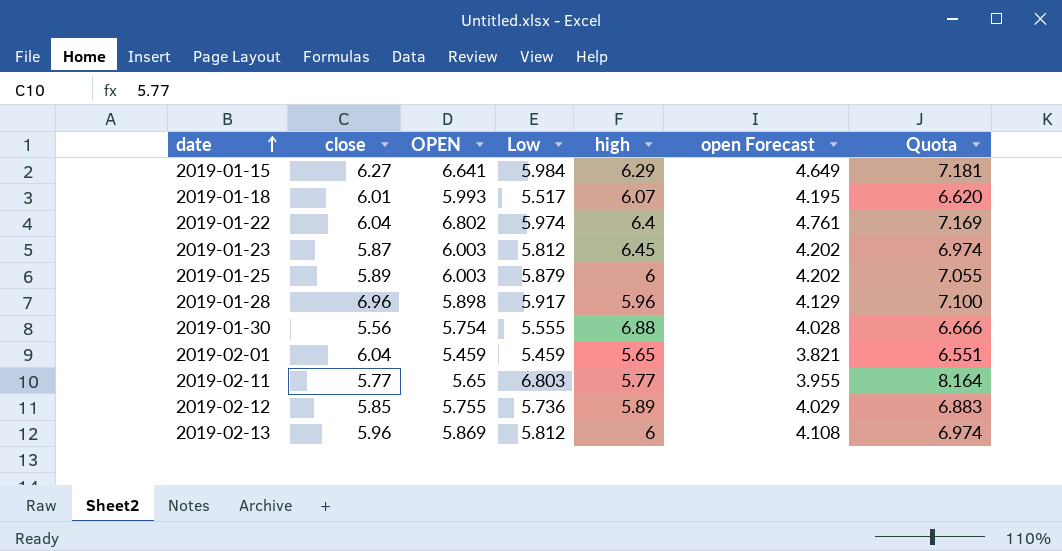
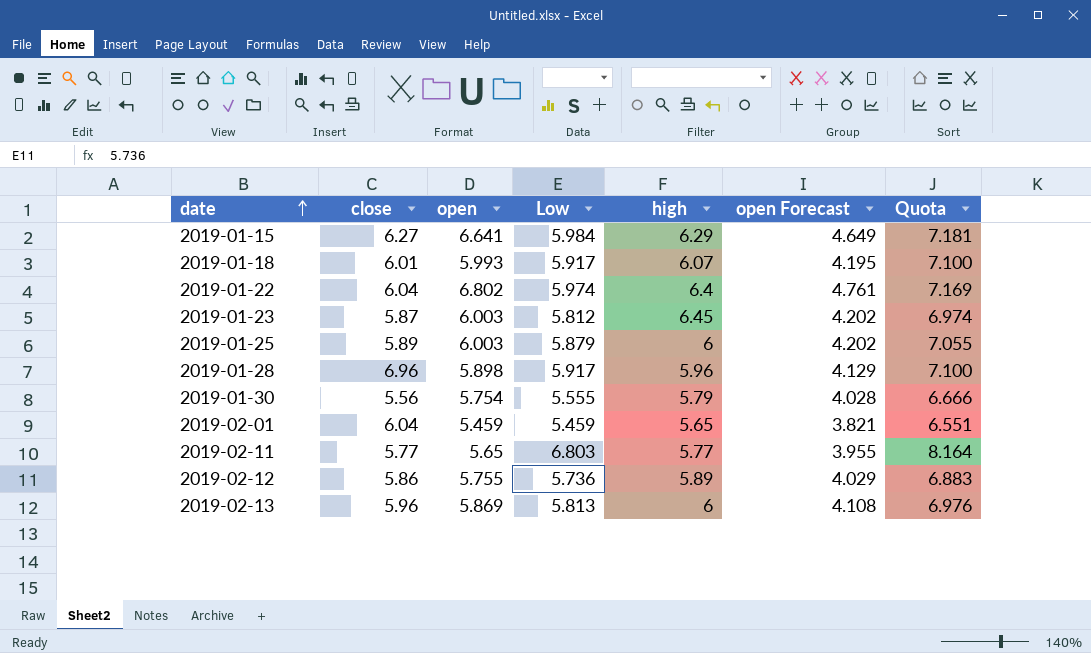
column name: OPEN -> open
2019-01-18 | Low: 5.517 -> 5.917
2019-01-18 | Quota: 6.620 -> 7.100
2019-01-30 | high: 6.88 -> 5.79
2019-02-12 | close: 5.85 -> 5.86
2019-02-13 | Low: 5.812 -> 5.813
2019-02-13 | Quota: 6.974 -> 6.976

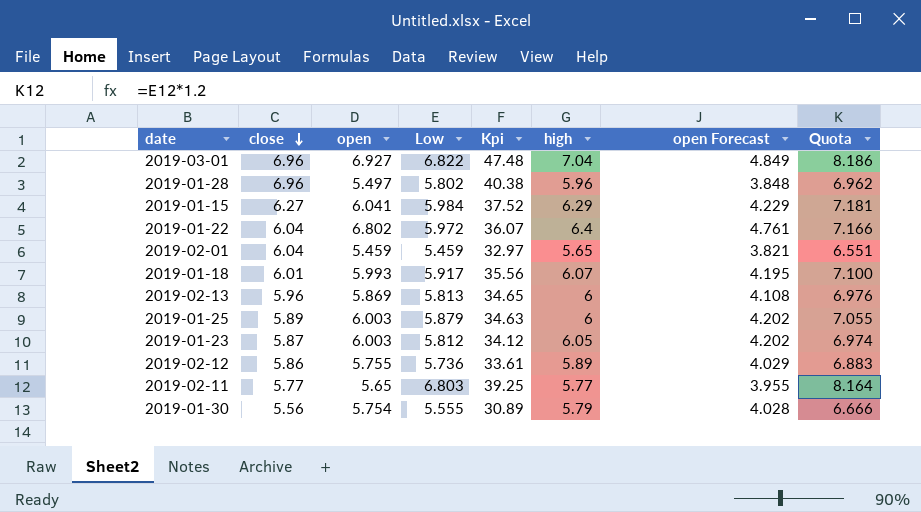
row order: date ascending -> close descending
column Kpi | formula: none -> [close] * [Low]
row 2019-03-01: none -> 6.96 | 6.927 | 6.822 | 47.48 | 7.04 | 4.849 | 8.186
2019-01-28 | open: 5.898 -> 5.497
2019-01-28 | Low: 5.917 -> 5.802
2019-01-28 | open Forecast: 4.129 -> 3.848
2019-01-28 | Quota: 7.100 -> 6.962
2019-01-15 | open: 6.641 -> 6.041
2019-01-15 | open Forecast: 4.649 -> 4.229
2019-01-22 | Low: 5.974 -> 5.972
2019-01-22 | Quota: 7.169 -> 7.166
2019-01-23 | high: 6.45 -> 6.05

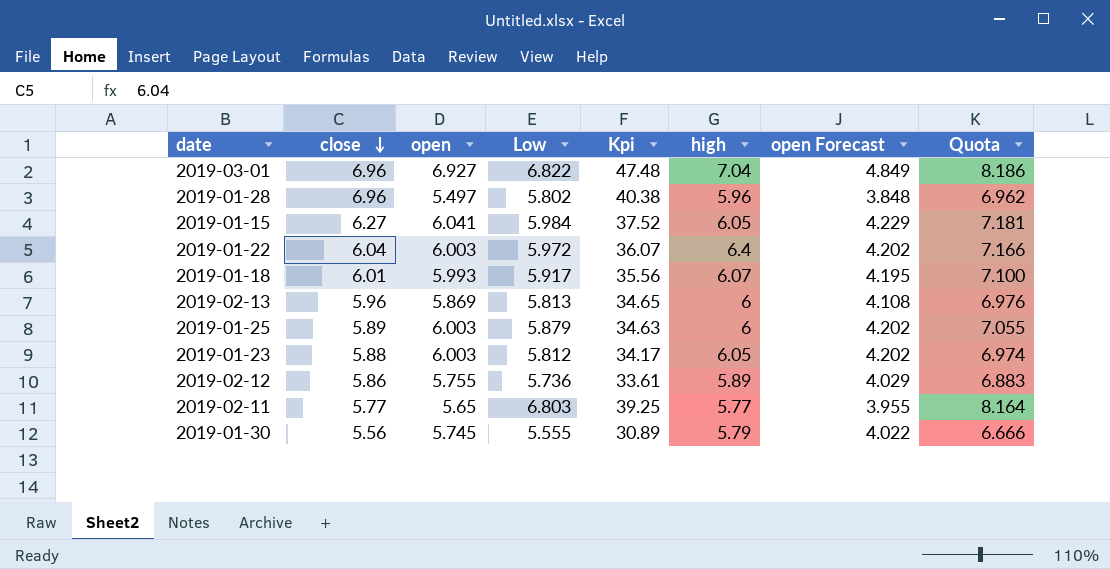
row 2019-02-01: 6.04 | 5.459 | 5.459 | 32.97 | 5.65 | 3.821 | 6.551 -> none
2019-01-15 | high: 6.29 -> 6.05
2019-01-22 | open: 6.802 -> 6.003
2019-01-22 | open Forecast: 4.761 -> 4.202
2019-01-23 | close: 5.87 -> 5.88
2019-01-23 | Kpi: 34.12 -> 34.17
2019-01-30 | open: 5.754 -> 5.745
2019-01-30 | open Forecast: 4.028 -> 4.022

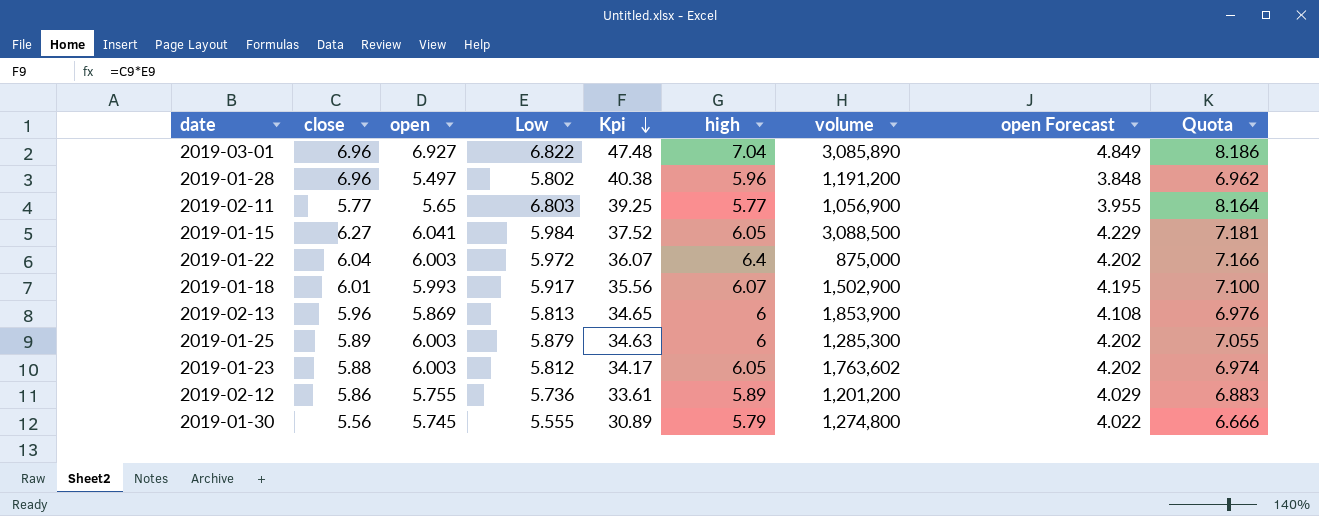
row order: close descending -> Kpi descending
column volume | position: none -> 7

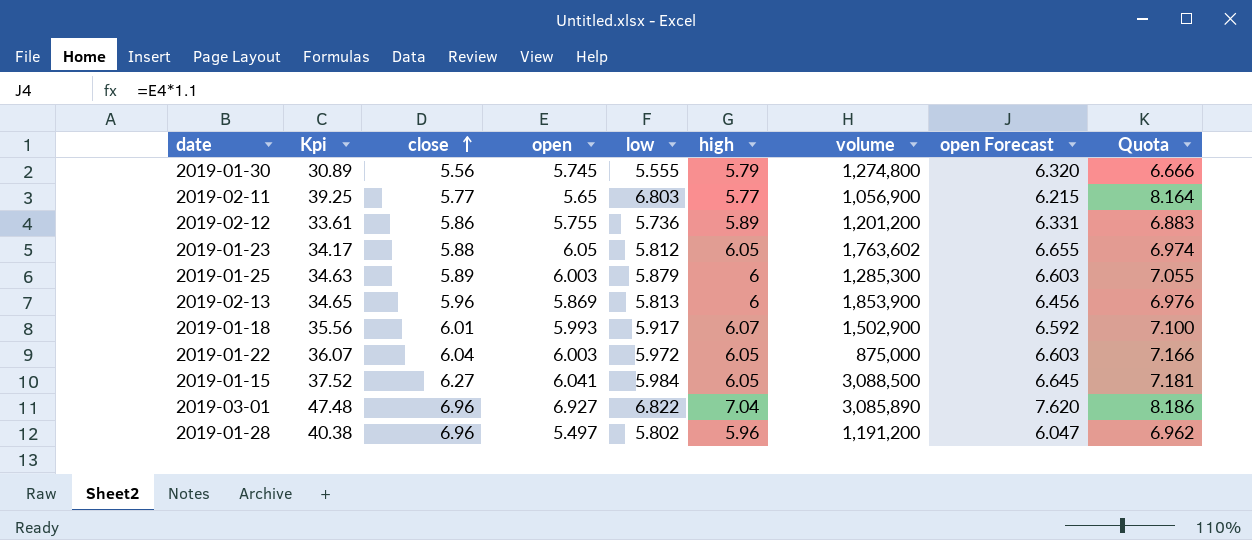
row order: Kpi descending -> close ascending
column Kpi | position: 5 -> 2
column name: Low -> low
column open Forecast | formula: [open] * 0.7 -> [open] * 1.1
2019-01-23 | open: 6.003 -> 6.05
2019-01-22 | high: 6.4 -> 6.05

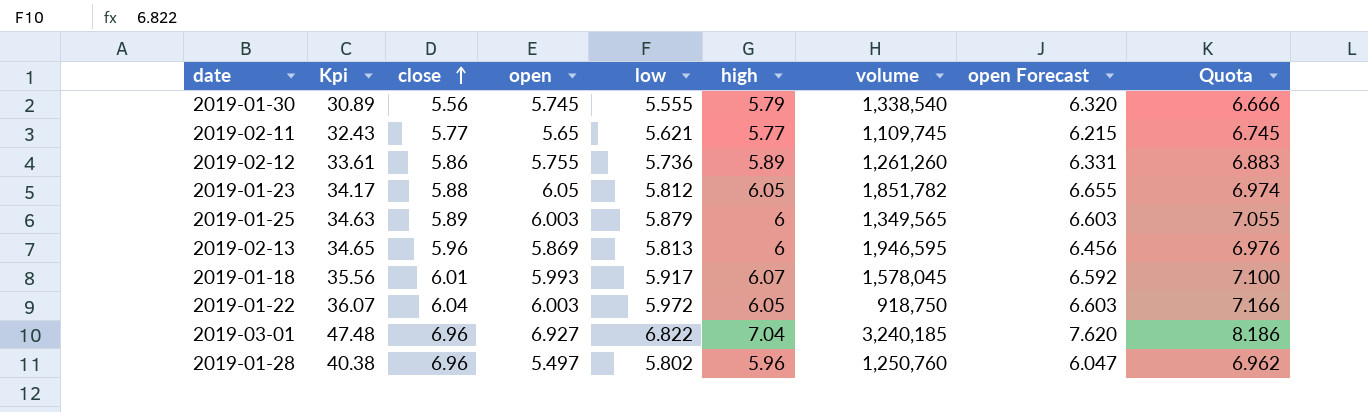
row 2019-01-15: 37.52 | 6.27 | 6.041 | 5.984 | 6.05 | 3,088,500 | 6.645 | 7.181 -> none
2019-01-30 | volume: 1,274,800 -> 1,338,540
2019-02-11 | Kpi: 39.25 -> 32.43
2019-02-11 | low: 6.803 -> 5.621
2019-02-11 | volume: 1,056,900 -> 1,109,745
2019-02-11 | Quota: 8.164 -> 6.745
2019-02-12 | volume: 1,201,200 -> 1,261,260
2019-01-23 | volume: 1,763,602 -> 1,851,782
2019-01-25 | volume: 1,285,300 -> 1,349,565
2019-02-13 | volume: 1,853,900 -> 1,946,595
2019-01-18 | volume: 1,502,900 -> 1,578,045
2019-01-22 | volume: 875,000 -> 918,750
2019-03-01 | volume: 3,085,890 -> 3,240,185
2019-01-28 | volume: 1,191,200 -> 1,250,760

